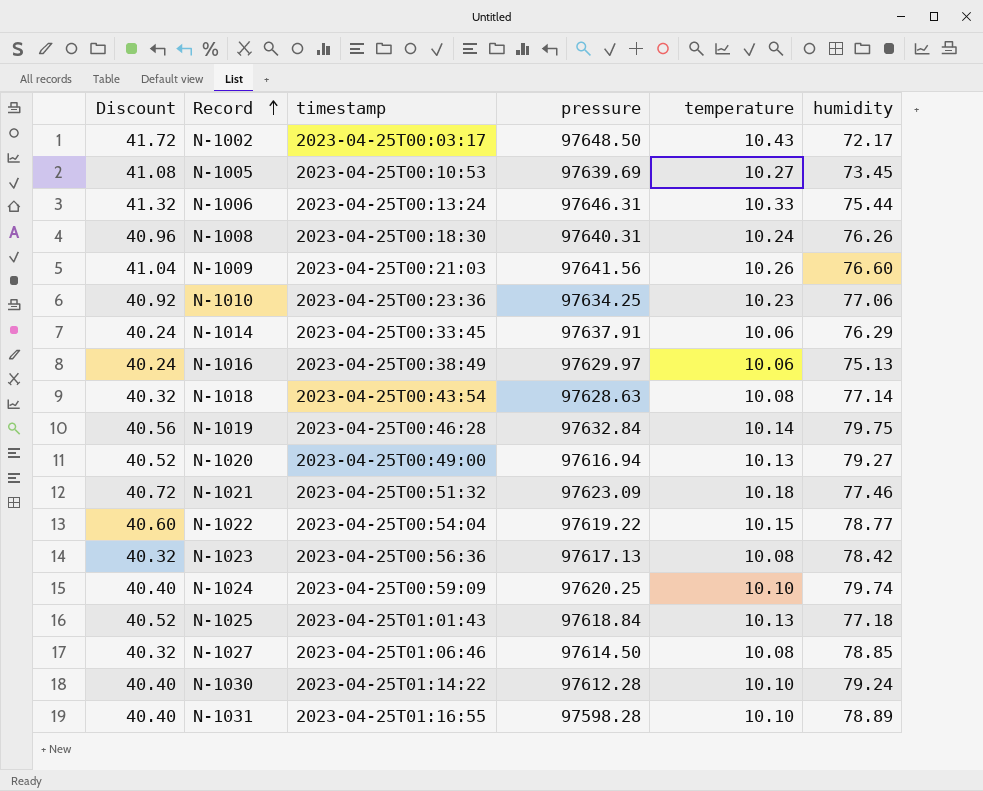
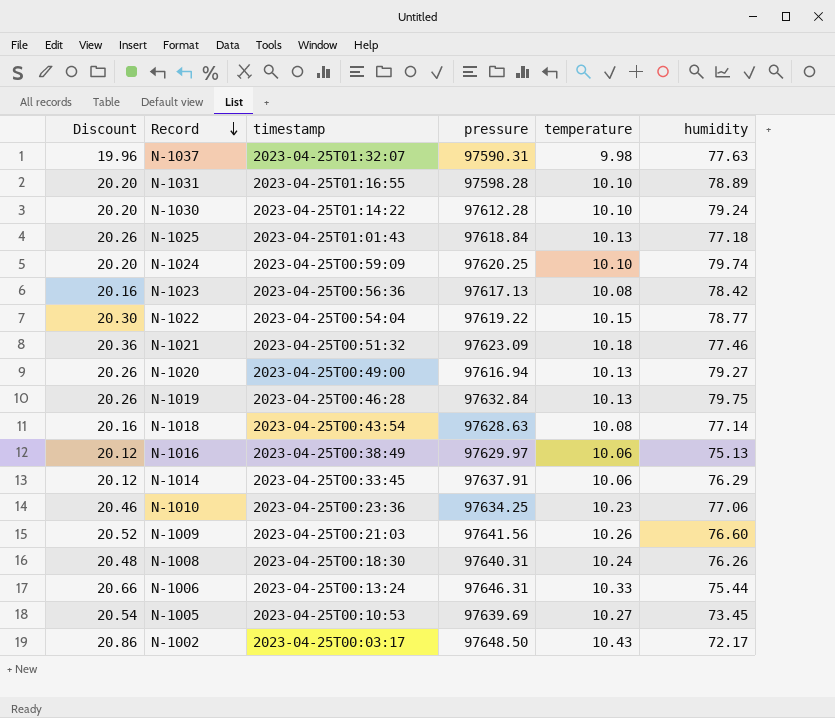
row order: Record ascending -> Record descending
column Discount | formula: [temperature] * 4 -> [temperature] * 2
row N-1027: 40.32 | 2023-04-25T01:06:46 | 97614.50 | 10.08 | 78.85 -> none
row N-1037: none -> 19.96 | 2023-04-25T01:32:07 | 97590.31 | 9.98 | 77.63
N-1019 | temperature: 10.14 -> 10.13

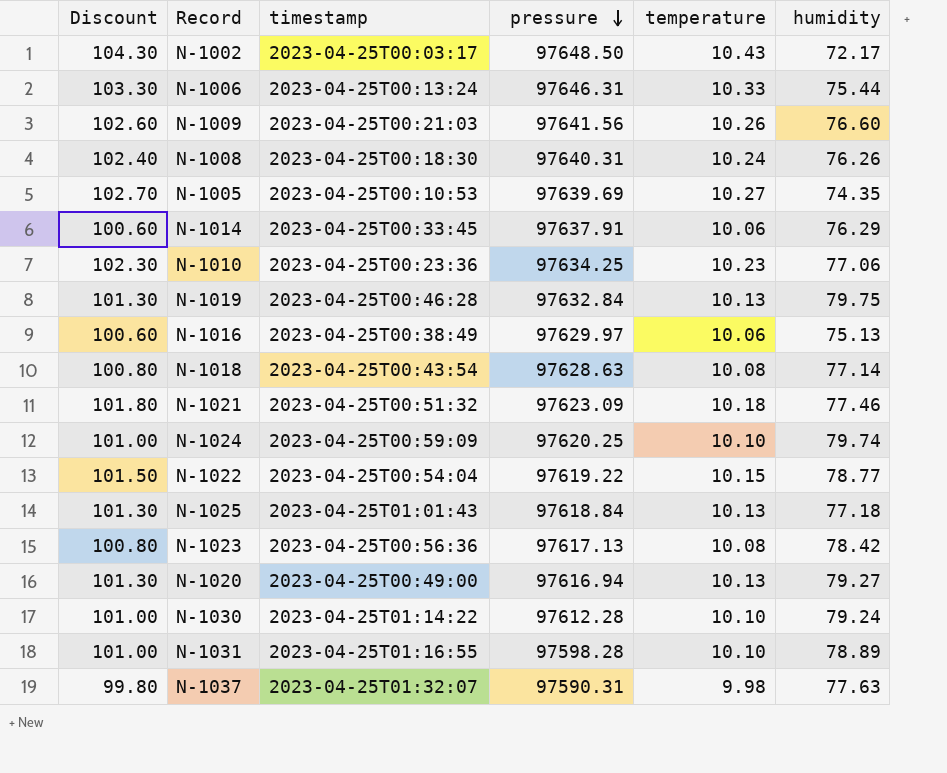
row order: Record descending -> pressure descending
column Discount | formula: [temperature] * 2 -> [temperature] * 10
N-1005 | humidity: 73.45 -> 74.35

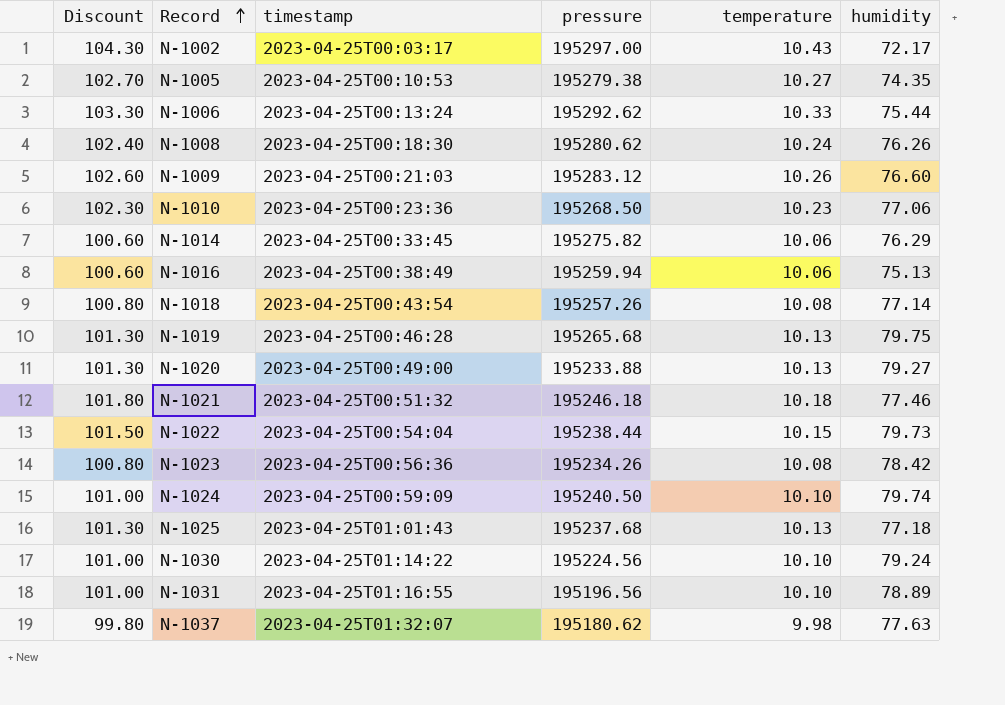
row order: pressure descending -> Record ascending
N-1002 | pressure: 97648.50 -> 195297.00
N-1005 | pressure: 97639.69 -> 195279.38
N-1006 | pressure: 97646.31 -> 195292.62
N-1008 | pressure: 97640.31 -> 195280.62
N-1009 | pressure: 97641.56 -> 195283.12
N-1010 | pressure: 97634.25 -> 195268.50
N-1014 | pressure: 97637.91 -> 195275.82
N-1016 | pressure: 97629.97 -> 195259.94
N-1018 | pressure: 97628.63 -> 195257.26
N-1019 | pressure: 97632.84 -> 195265.68
N-1020 | pressure: 97616.94 -> 195233.88
N-1021 | pressure: 97623.09 -> 195246.18
N-1022 | pressure: 97619.22 -> 195238.44
N-1022 | humidity: 78.77 -> 79.73
N-1023 | pressure: 97617.13 -> 195234.26
N-1024 | pressure: 97620.25 -> 195240.50
N-1025 | pressure: 97618.84 -> 195237.68
N-1030 | pressure: 97612.28 -> 195224.56
N-1031 | pressure: 97598.28 -> 195196.56
N-1037 | pressure: 97590.31 -> 195180.62

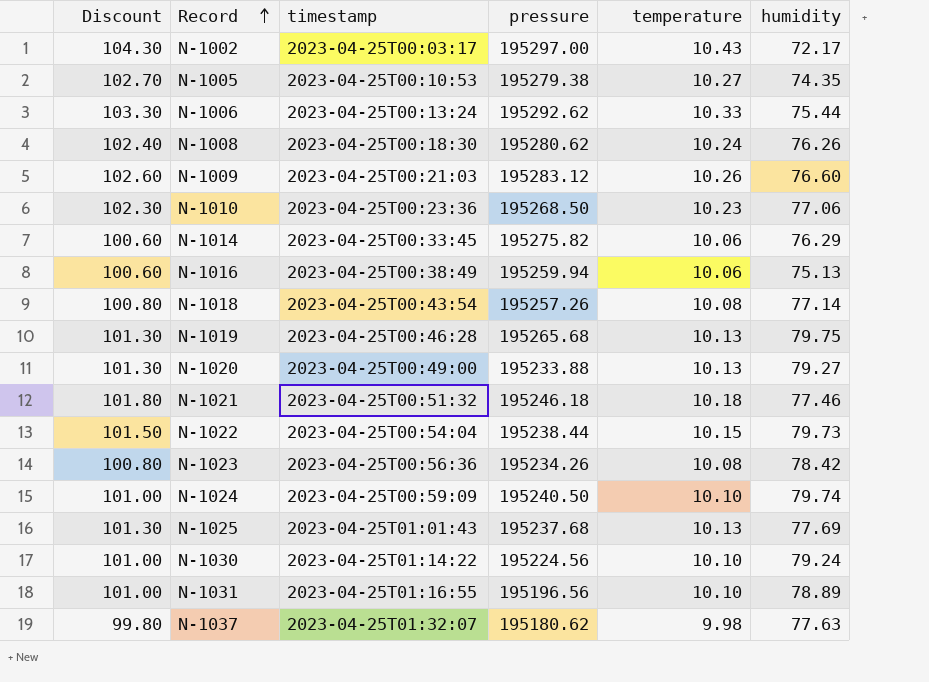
N-1025 | humidity: 77.18 -> 77.69

